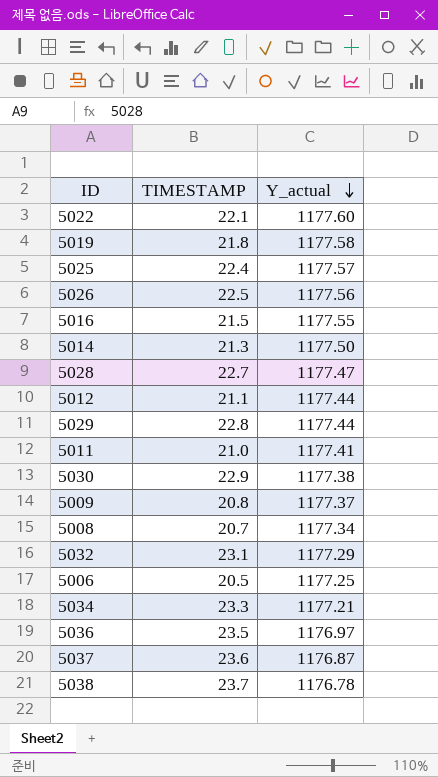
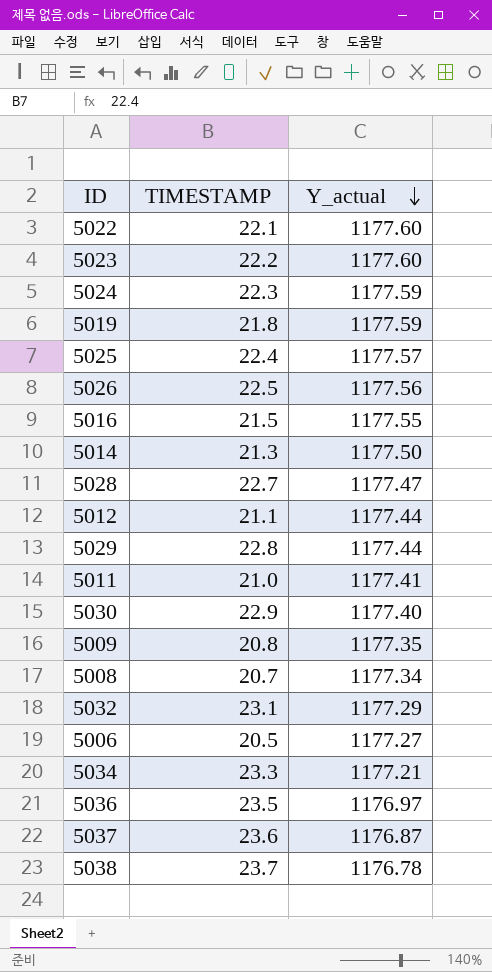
row 5023: none -> 22.2 | 1177.60
row 5024: none -> 22.3 | 1177.59
5019 | Y_actual: 1177.58 -> 1177.59
5030 | Y_actual: 1177.38 -> 1177.40
5009 | Y_actual: 1177.37 -> 1177.35
5006 | Y_actual: 1177.25 -> 1177.27

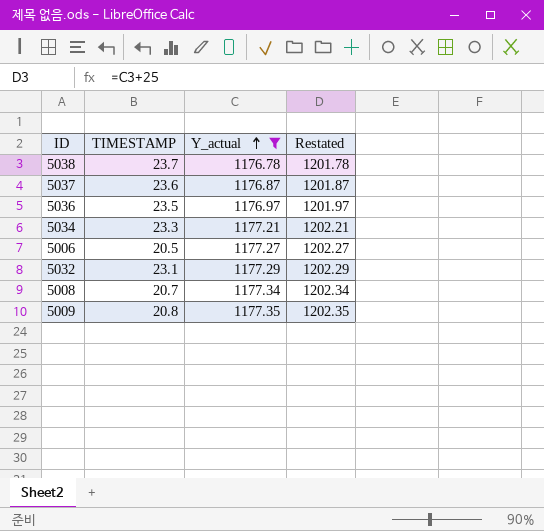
filter: none -> Y_actual <= 1177.35
row order: Y_actual descending -> Y_actual ascending
column Restated | formula: none -> [Y_actual] + 25

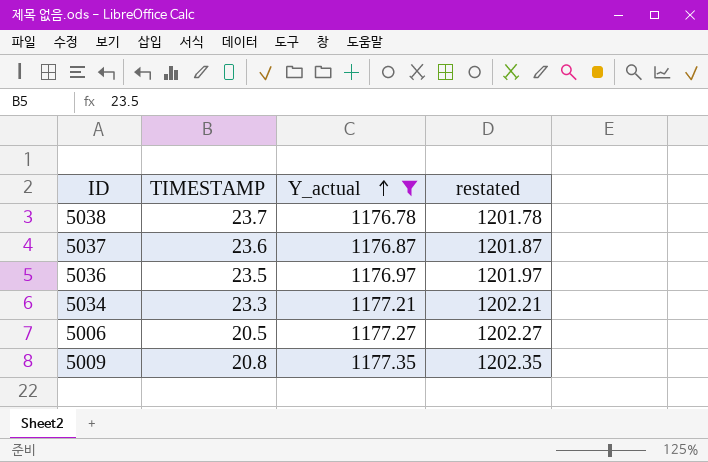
column name: Restated -> restated
row 5032: 23.1 | 1177.29 | 1202.29 -> none
row 5008: 20.7 | 1177.34 | 1202.34 -> none

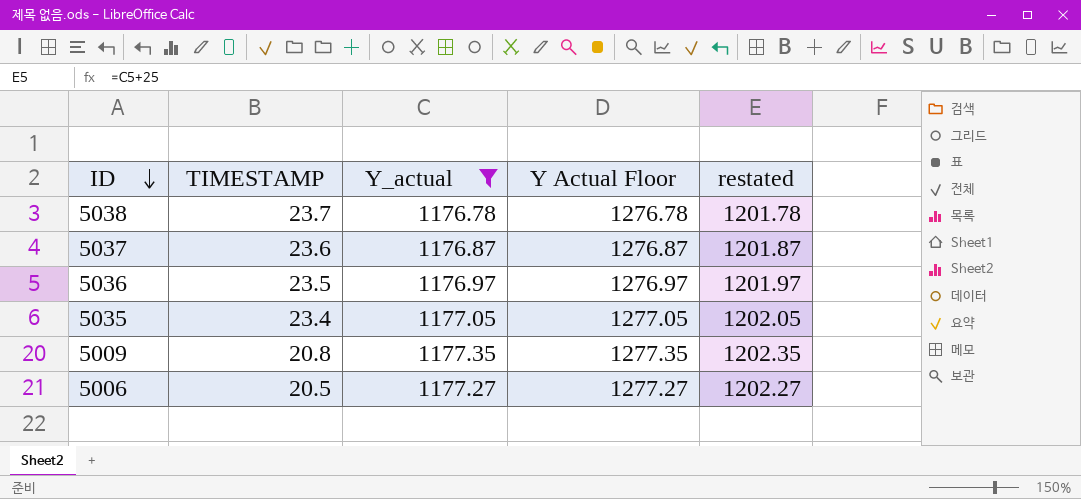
row order: Y_actual ascending -> ID descending
column Y Actual Floor | formula: none -> [Y_actual] + 100
row 5034: 23.3 | 1177.21 | 1202.21 -> none
row 5035: none -> 23.4 | 1177.05 | 1277.05 | 1202.05

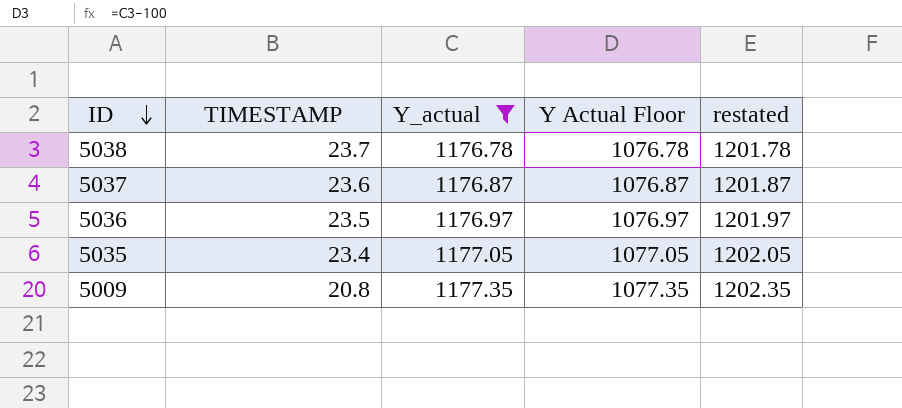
column Y Actual Floor | formula: [Y_actual] + 100 -> [Y_actual] - 100
row 5006: 20.5 | 1177.27 | 1277.27 | 1202.27 -> none

